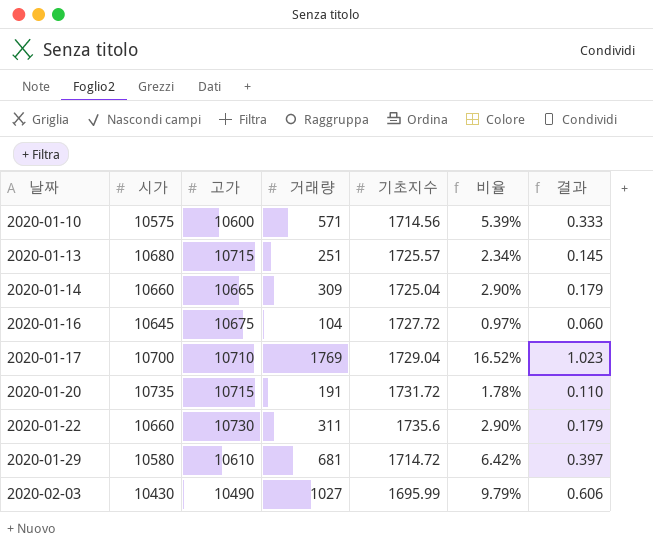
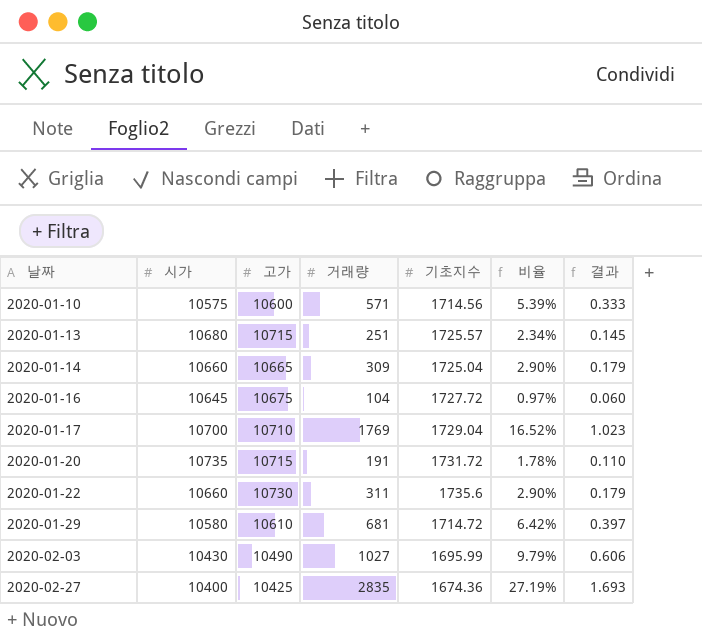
row 2020-02-27: none -> 10400 | 10425 | 2835 | 1674.36 | 27.19% | 1.693

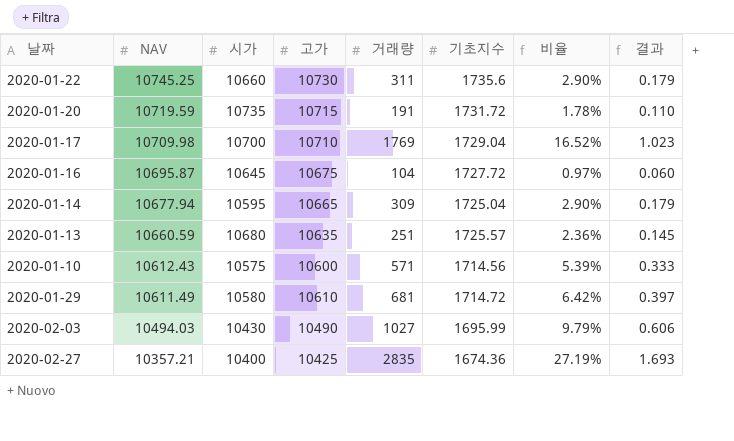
row order: 날짜 ascending -> NAV descending
column NAV | position: none -> 2
2020-01-14 | 시가: 10660 -> 10595
2020-01-13 | 고가: 10715 -> 10635
2020-01-13 | 비율: 2.34% -> 2.36%

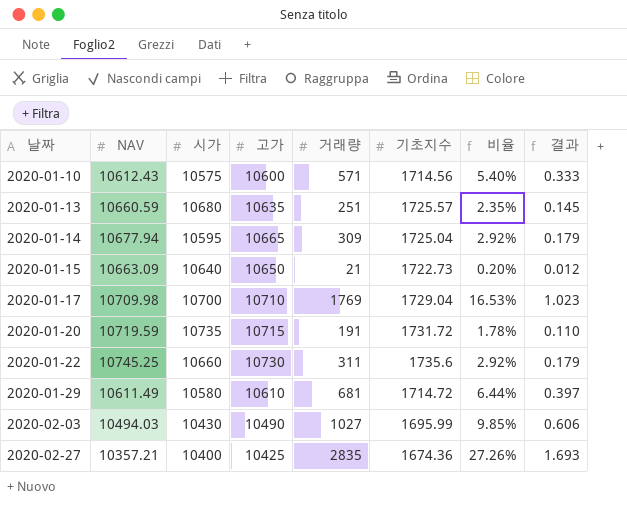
row order: NAV descending -> 날짜 ascending
column 비율 | formula: [거래량] / [고가] -> [거래량] / [시가]
row 2020-01-16: 10695.87 | 10645 | 10675 | 104 | 1727.72 | 0.97% | 0.060 -> none
row 2020-01-15: none -> 10663.09 | 10640 | 10650 | 21 | 1722.73 | 0.20% | 0.012

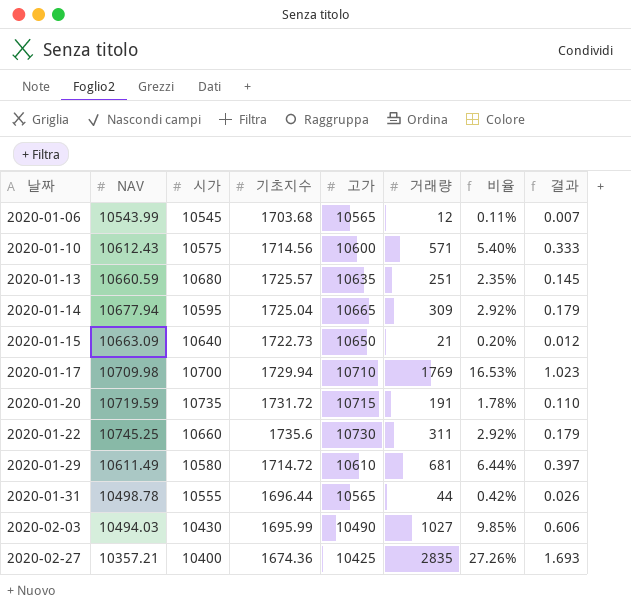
column 기초지수 | position: 6 -> 4
row 2020-01-06: none -> 10543.99 | 10545 | 1703.68 | 10565 | 12 | 0.11% | 0.007
2020-01-17 | 기초지수: 1729.04 -> 1729.94
row 2020-01-31: none -> 10498.78 | 10555 | 1696.44 | 10565 | 44 | 0.42% | 0.026

